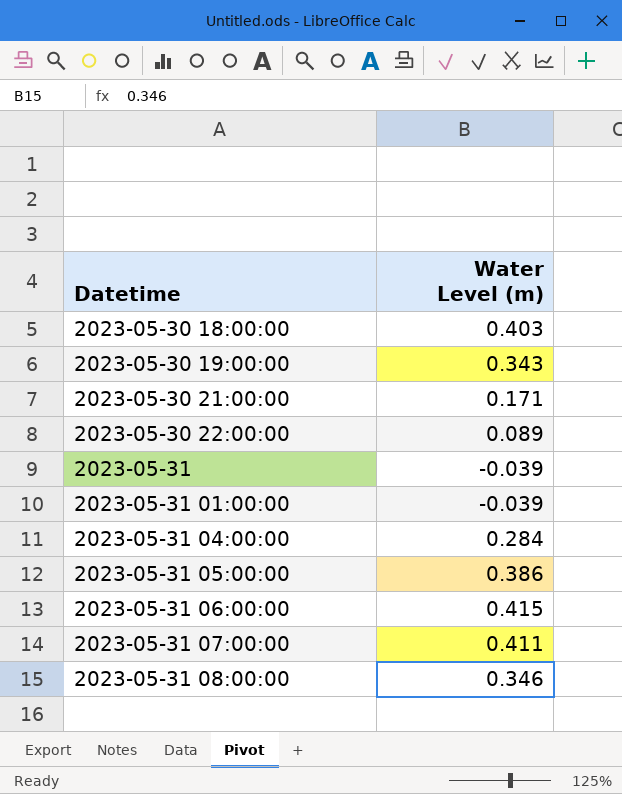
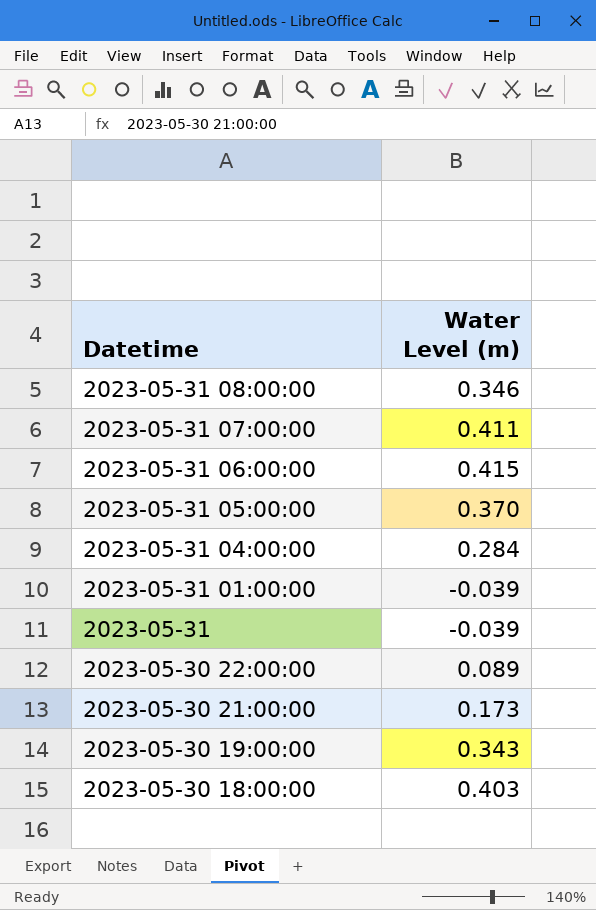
row order: Datetime ascending -> Datetime descending
2023-05-31 05:00:00 | Water Level (m): 0.386 -> 0.370
2023-05-30 21:00:00 | Water Level (m): 0.171 -> 0.173

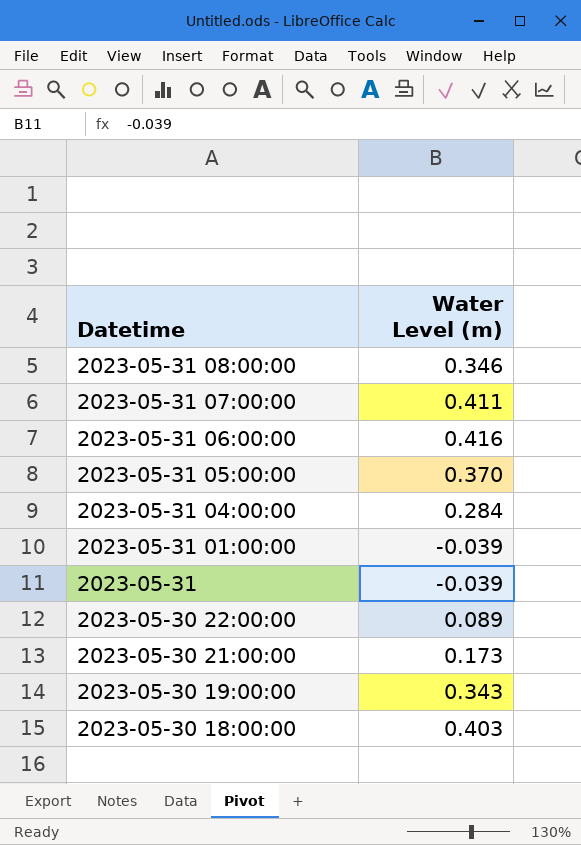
2023-05-31 06:00:00 | Water Level (m): 0.415 -> 0.416

